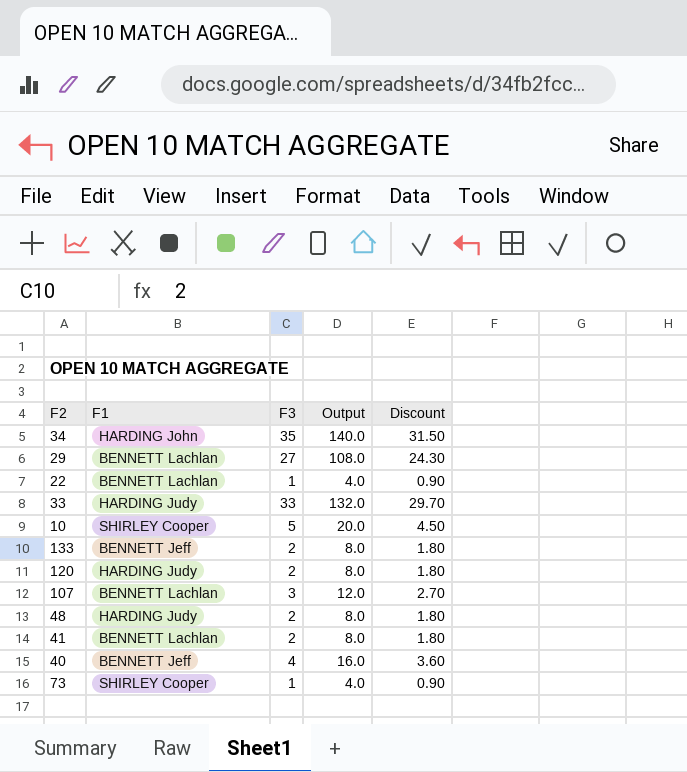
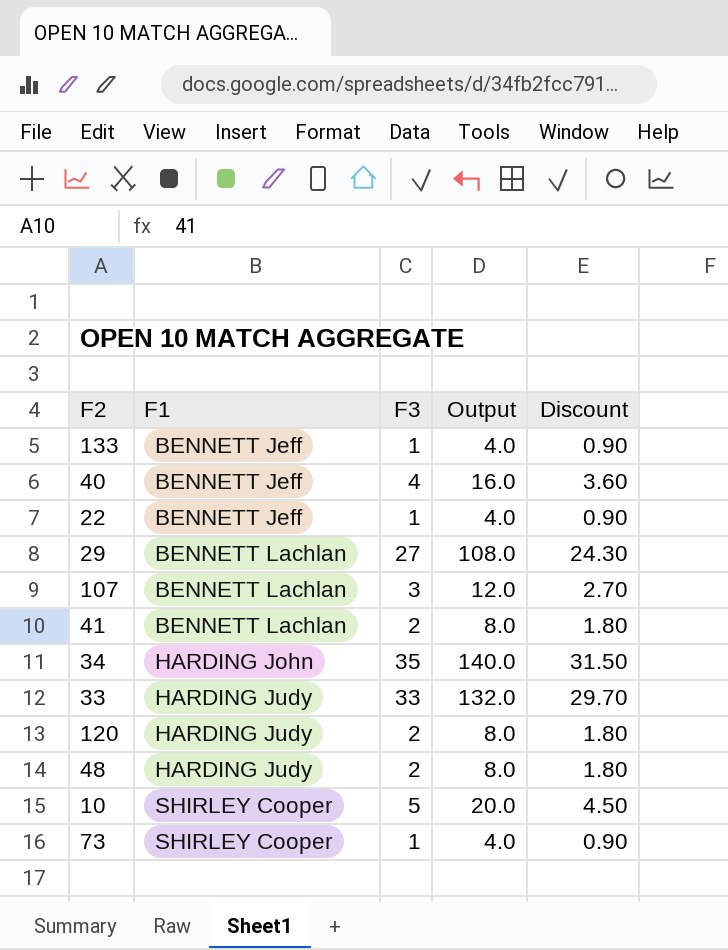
row order: none -> F1 ascending
133 | F3: 2 -> 1
133 | Output: 8.0 -> 4.0
133 | Discount: 1.80 -> 0.90
22 | F1: BENNETT Lachlan -> BENNETT Jeff

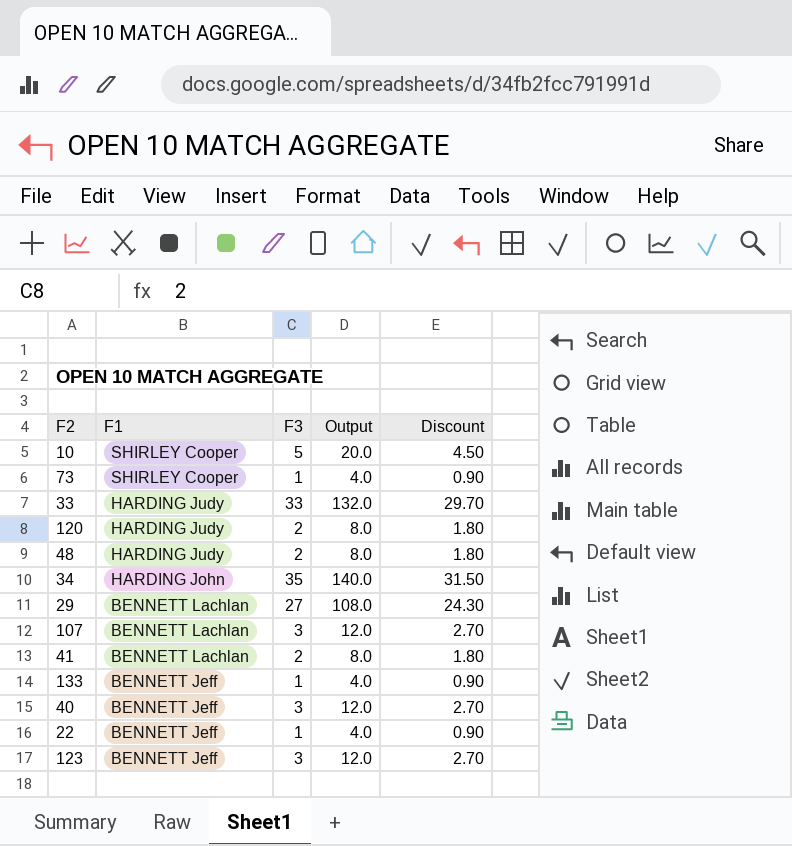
row order: F1 ascending -> F1 descending
40 | F3: 4 -> 3
40 | Output: 16.0 -> 12.0
40 | Discount: 3.60 -> 2.70
row 123: none -> BENNETT Jeff | 3 | 12.0 | 2.70

